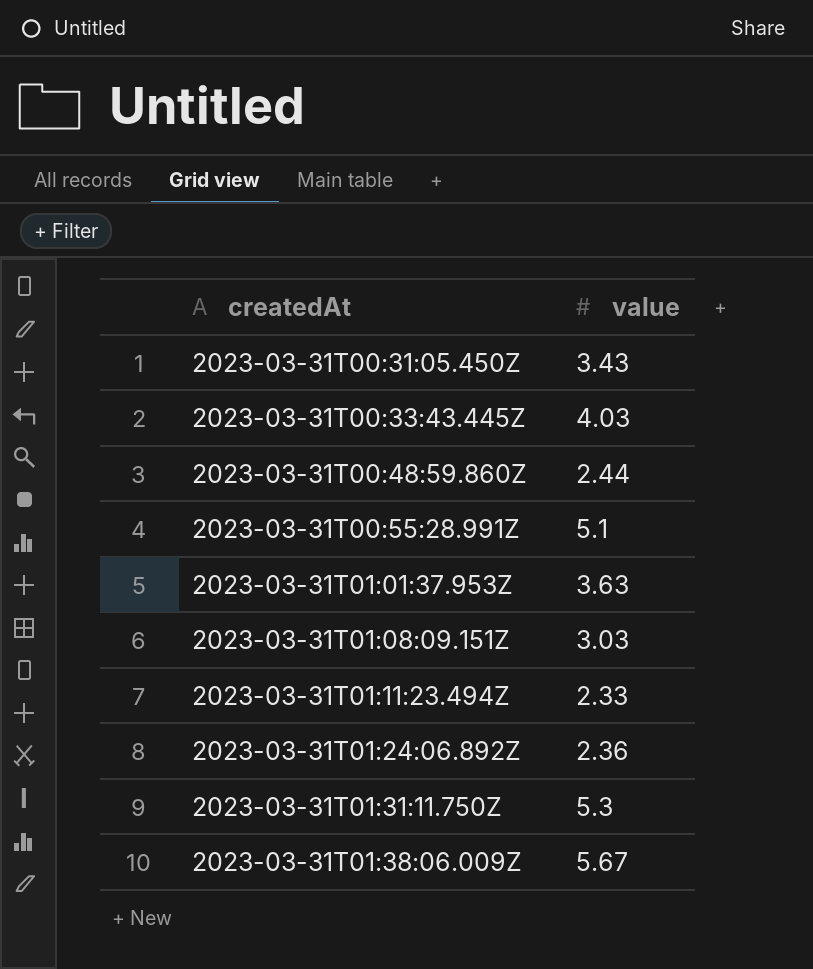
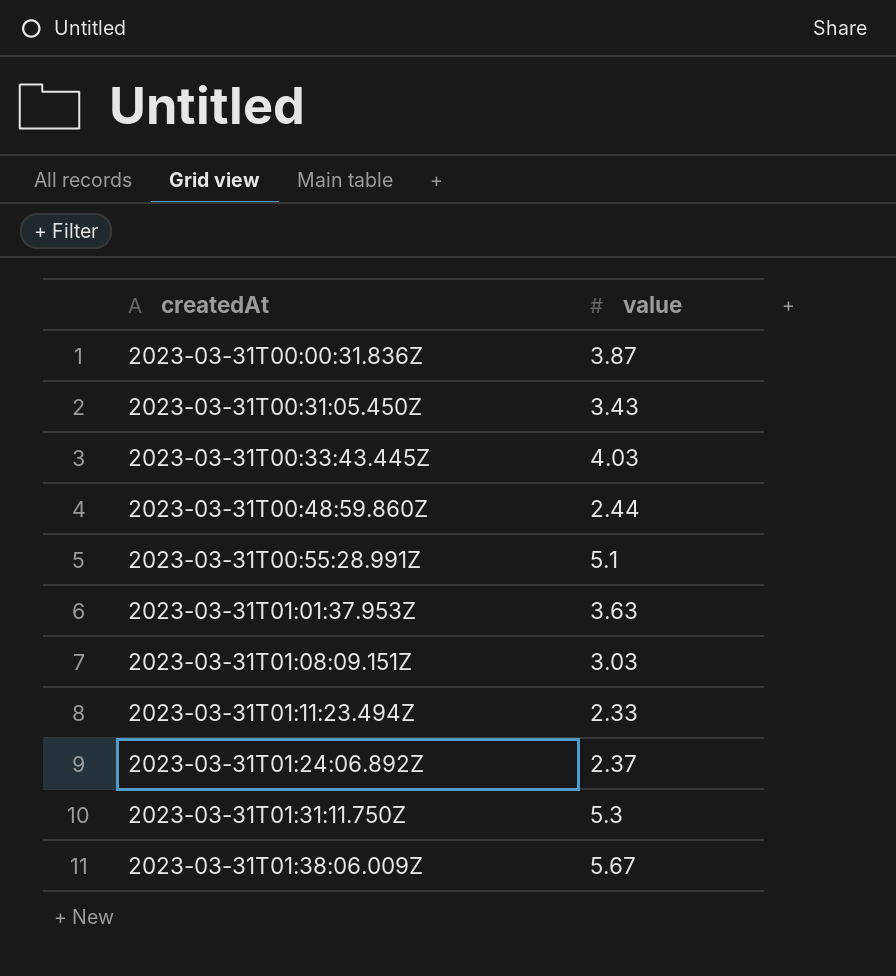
row 2023-03-31T00:00:31.836Z: none -> 3.87
2023-03-31T01:24:06.892Z | value: 2.36 -> 2.37

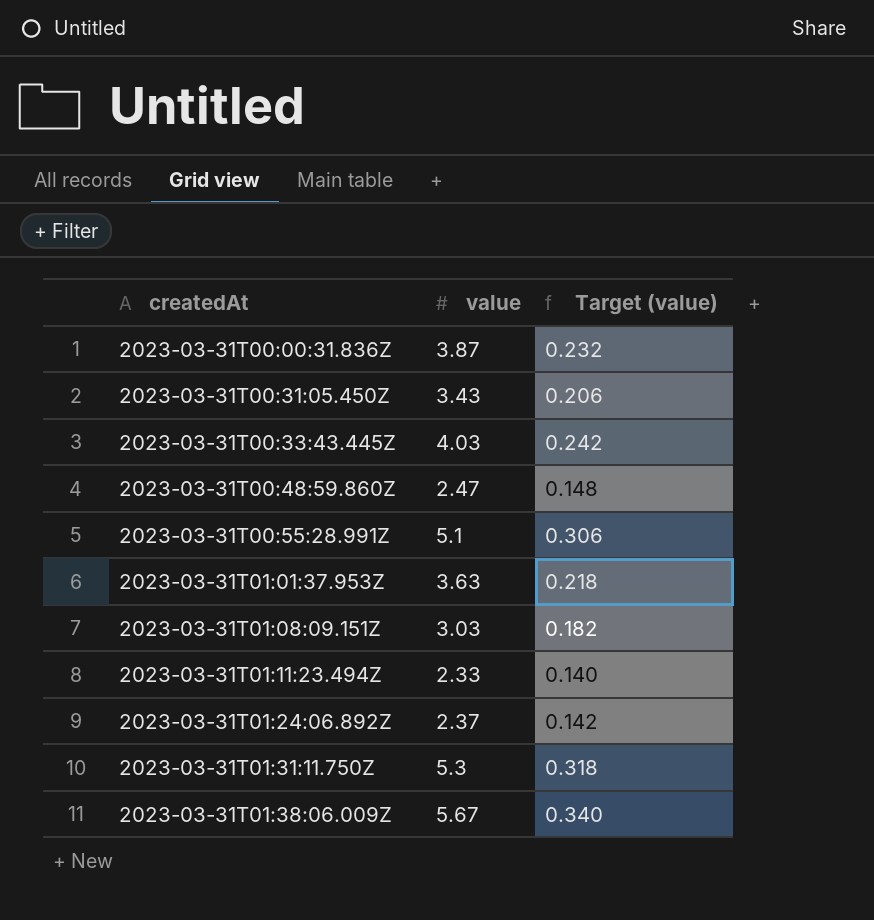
column Target (value) | formula: none -> [value] * 0.06
2023-03-31T00:48:59.860Z | value: 2.44 -> 2.47

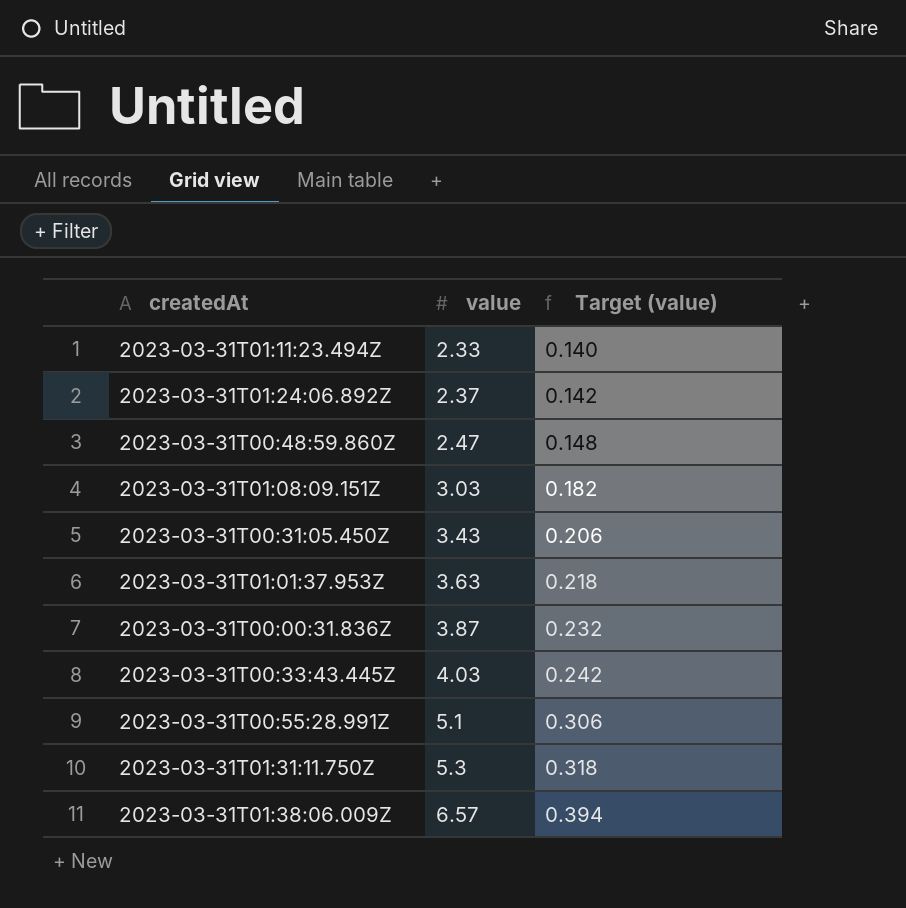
row order: createdAt ascending -> value ascending
2023-03-31T01:38:06.009Z | value: 5.67 -> 6.57
2023-03-31T01:38:06.009Z | Target (value): 0.340 -> 0.394

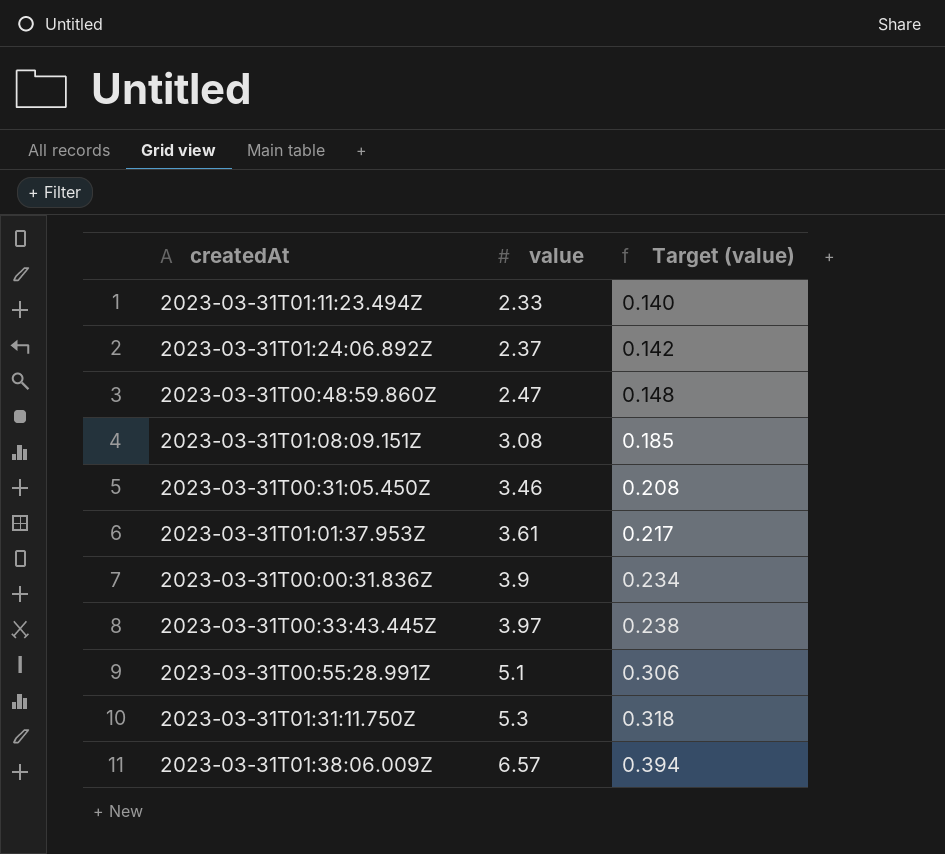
2023-03-31T01:08:09.151Z | value: 3.03 -> 3.08
2023-03-31T01:08:09.151Z | Target (value): 0.182 -> 0.185
2023-03-31T00:31:05.450Z | value: 3.43 -> 3.46
2023-03-31T00:31:05.450Z | Target (value): 0.206 -> 0.208
2023-03-31T01:01:37.953Z | value: 3.63 -> 3.61
2023-03-31T01:01:37.953Z | Target (value): 0.218 -> 0.217
2023-03-31T00:00:31.836Z | value: 3.87 -> 3.9
2023-03-31T00:00:31.836Z | Target (value): 0.232 -> 0.234
2023-03-31T00:33:43.445Z | value: 4.03 -> 3.97
2023-03-31T00:33:43.445Z | Target (value): 0.242 -> 0.238

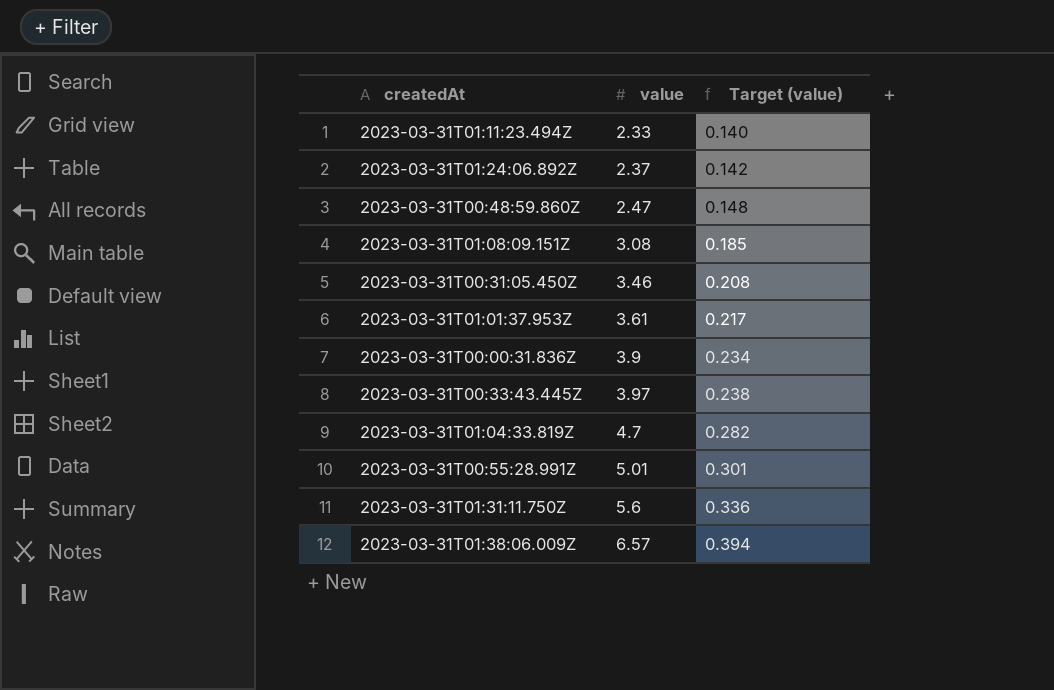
row 2023-03-31T01:04:33.819Z: none -> 4.7 | 0.282
2023-03-31T00:55:28.991Z | value: 5.1 -> 5.01
2023-03-31T00:55:28.991Z | Target (value): 0.306 -> 0.301
2023-03-31T01:31:11.750Z | value: 5.3 -> 5.6
2023-03-31T01:31:11.750Z | Target (value): 0.318 -> 0.336

